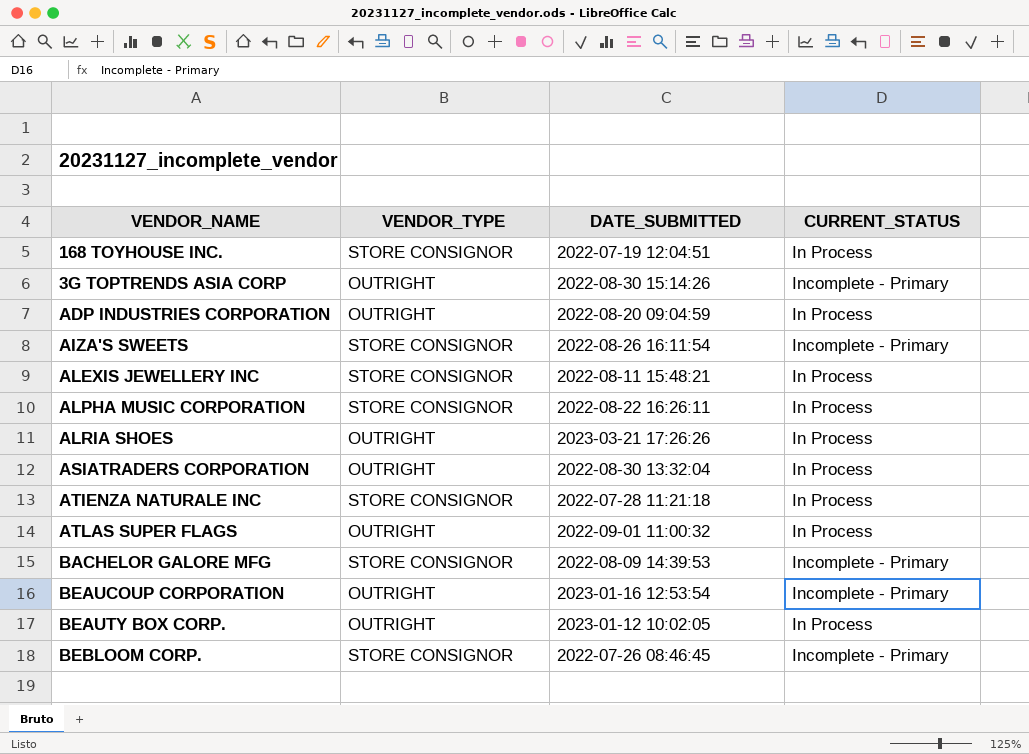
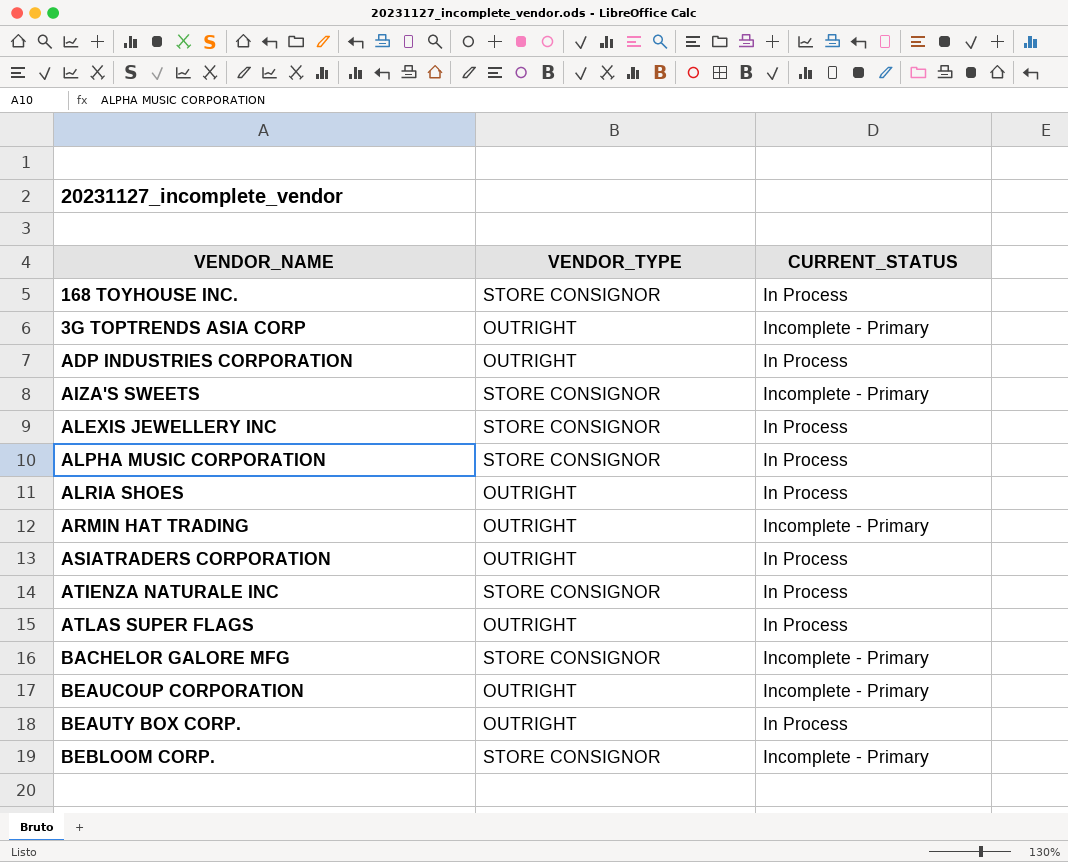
column DATE_SUBMITTED | position: 3 -> none
row ARMIN HAT TRADING: none -> OUTRIGHT | Incomplete - Primary

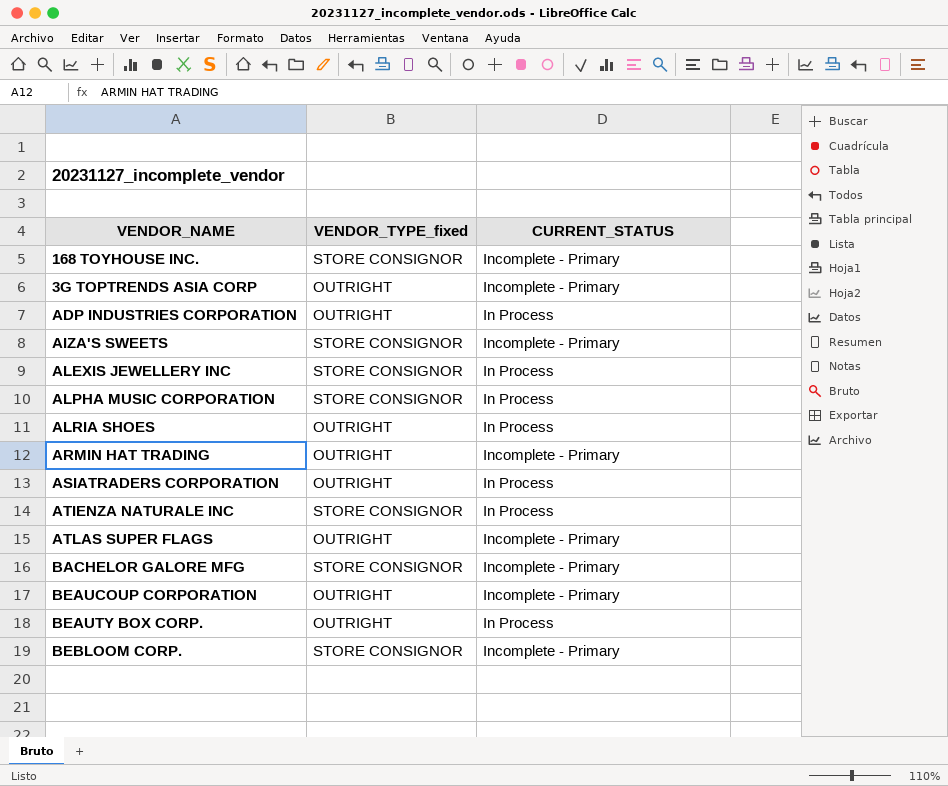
column name: VENDOR_TYPE -> VENDOR_TYPE_fixed
168 TOYHOUSE INC. | CURRENT_STATUS: In Process -> Incomplete - Primary
ATLAS SUPER FLAGS | CURRENT_STATUS: In Process -> Incomplete - Primary

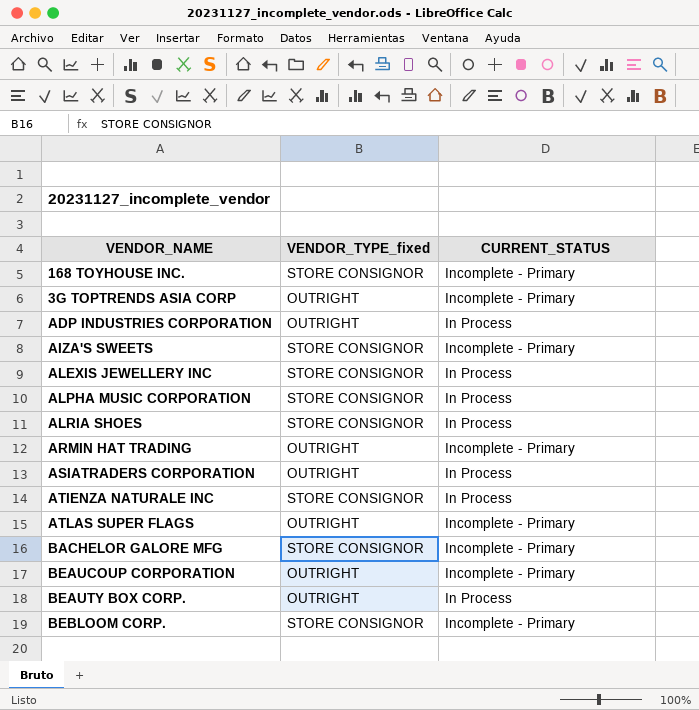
ALRIA SHOES | VENDOR_TYPE_fixed: OUTRIGHT -> STORE CONSIGNOR

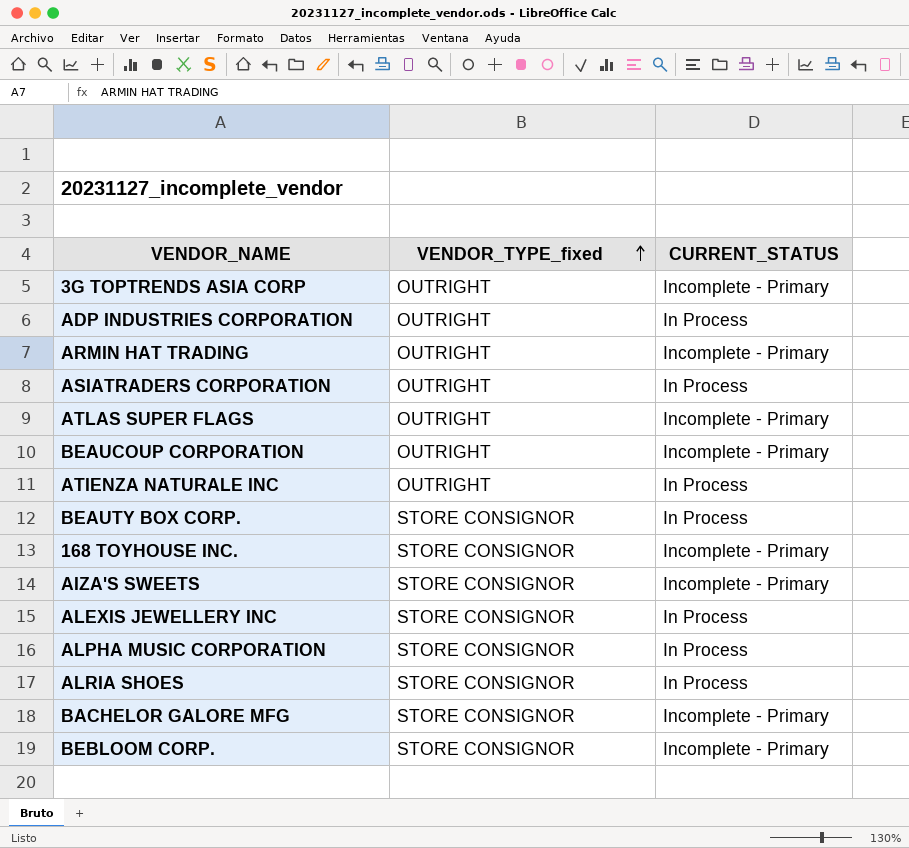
row order: none -> VENDOR_TYPE_fixed ascending
ATIENZA NATURALE INC | VENDOR_TYPE_fixed: STORE CONSIGNOR -> OUTRIGHT
BEAUTY BOX CORP. | VENDOR_TYPE_fixed: OUTRIGHT -> STORE CONSIGNOR

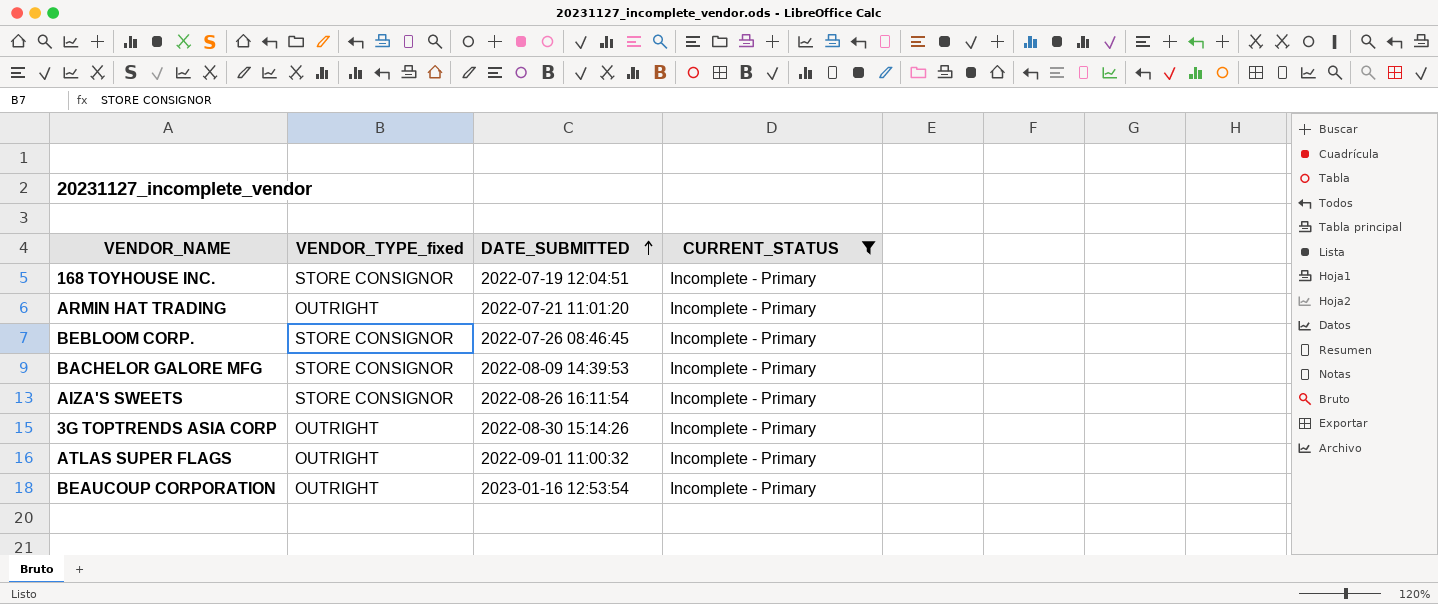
filter: none -> CURRENT_STATUS = Incomplete - Primary
row order: VENDOR_TYPE_fixed ascending -> DATE_SUBMITTED ascending
column DATE_SUBMITTED | position: none -> 3

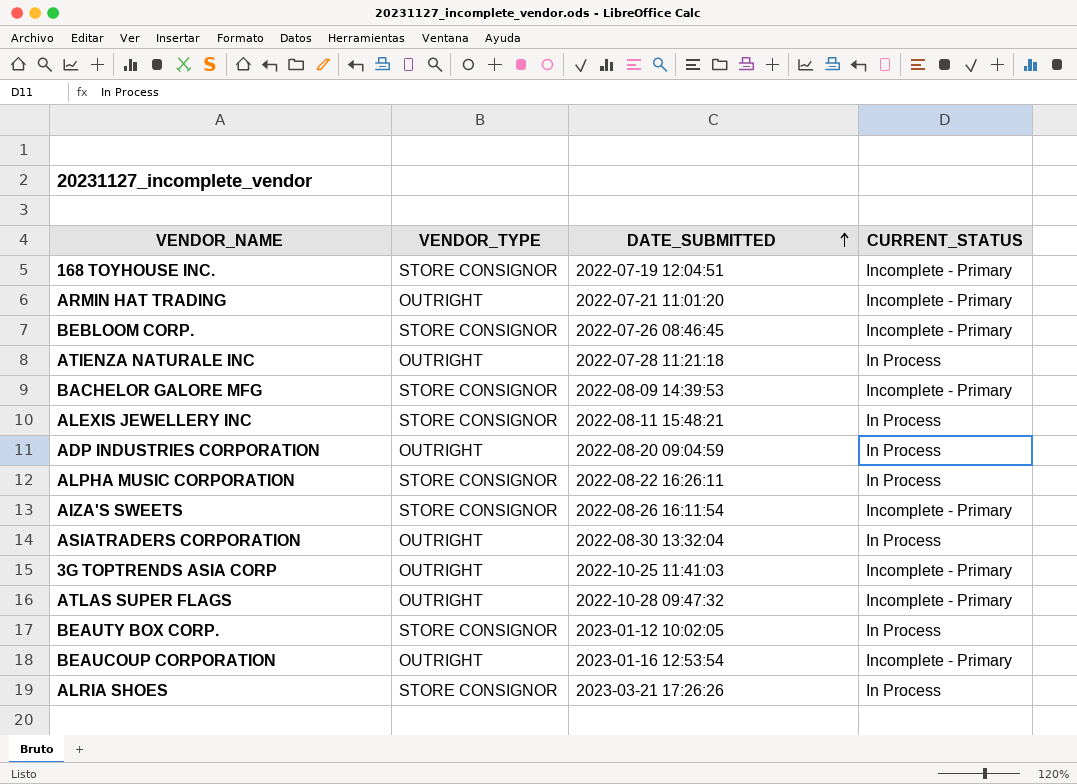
filter: CURRENT_STATUS = Incomplete - Primary -> none
column name: VENDOR_TYPE_fixed -> VENDOR_TYPE
3G TOPTRENDS ASIA CORP | DATE_SUBMITTED: 2022-08-30 15:14:26 -> 2022-10-25 11:41:03
ATLAS SUPER FLAGS | DATE_SUBMITTED: 2022-09-01 11:00:32 -> 2022-10-28 09:47:32

